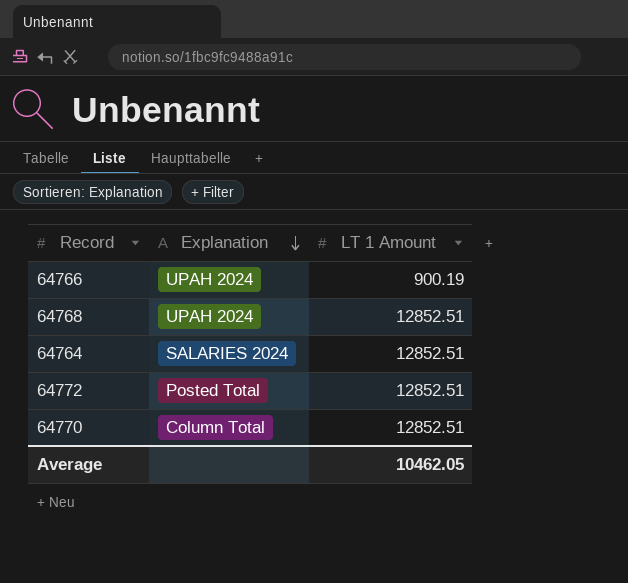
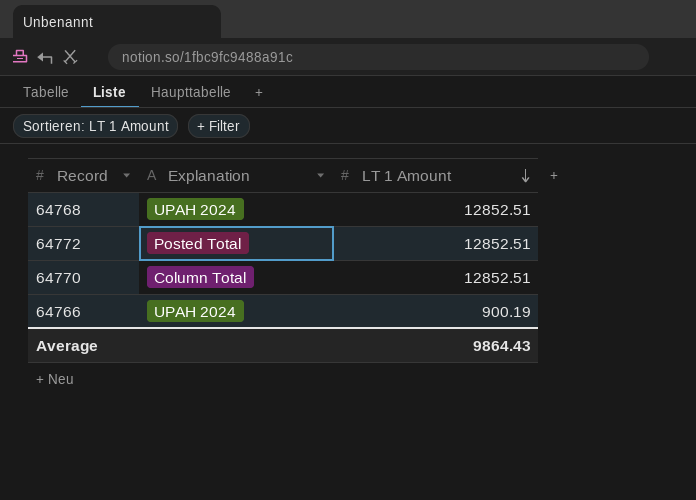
row order: Explanation descending -> LT 1 Amount descending
row 64764: SALARIES 2024 | 12852.51 -> none
Average | LT 1 Amount: 10462.05 -> 9864.43

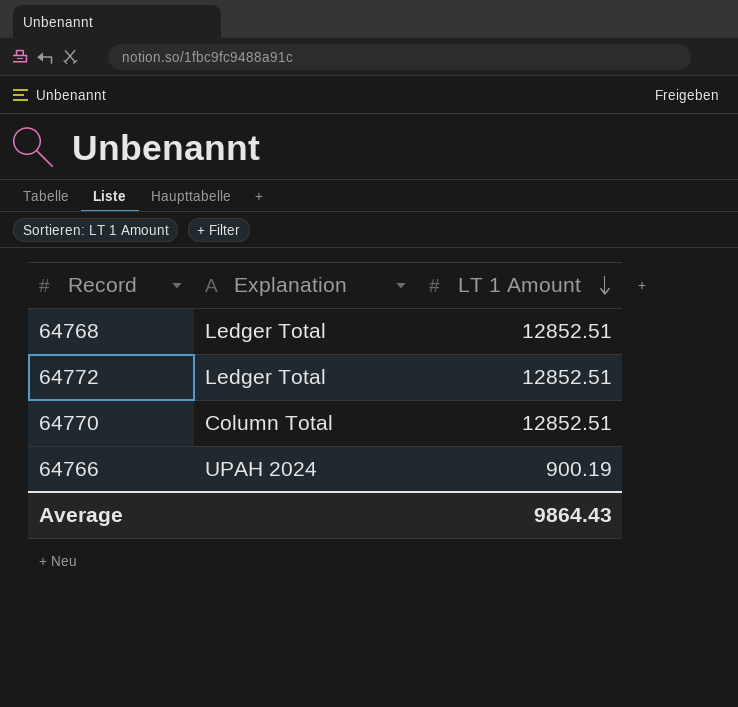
64768 | Explanation: UPAH 2024 -> Ledger Total
64772 | Explanation: Posted Total -> Ledger Total

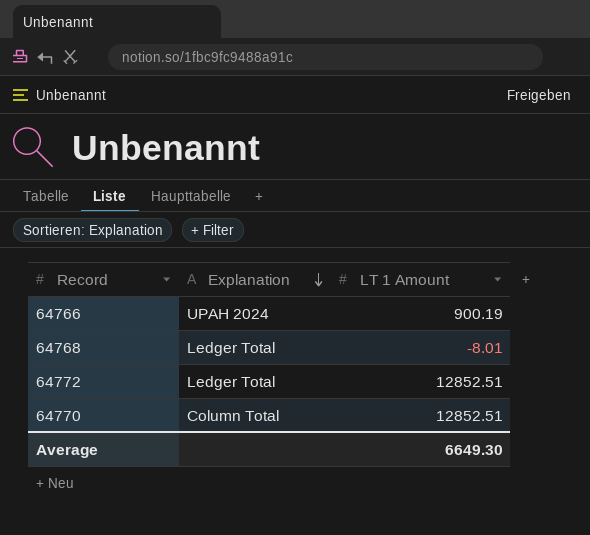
row order: LT 1 Amount descending -> Explanation descending
64768 | LT 1 Amount: 12852.51 -> -8.01
Average | LT 1 Amount: 9864.43 -> 6649.30

